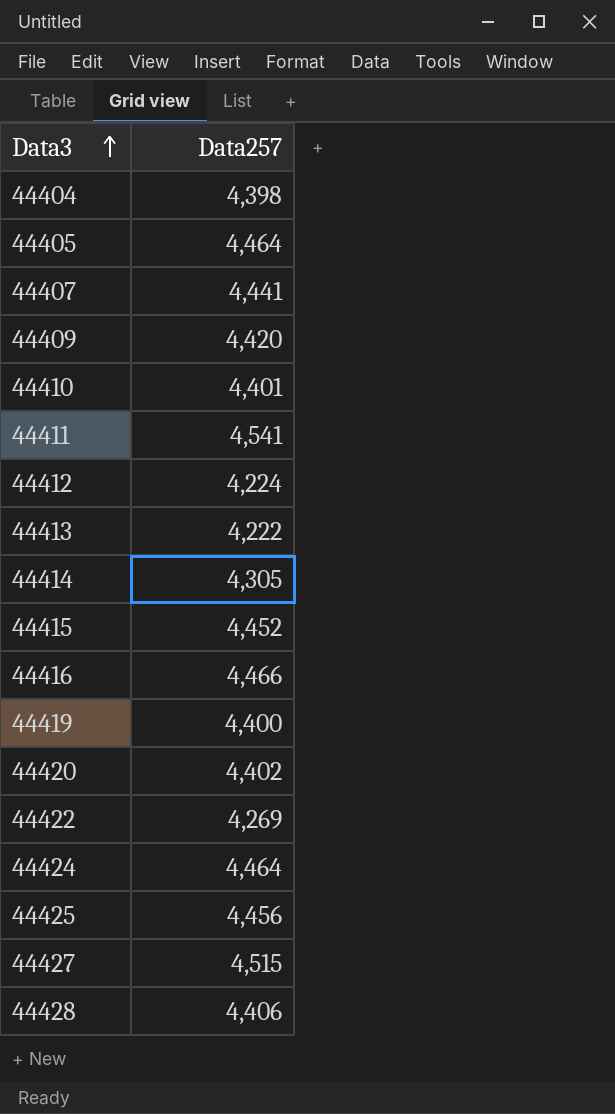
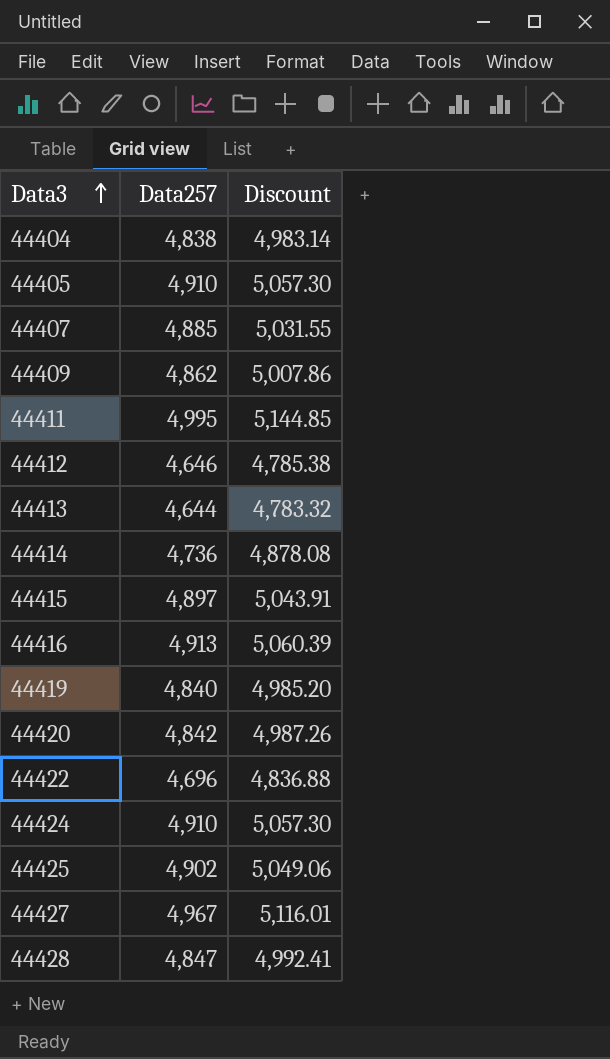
column Discount | formula: none -> [Data257] * 1.03
row 44410: 4,401 -> none
44404 | Data257: 4,398 -> 4,838
44405 | Data257: 4,464 -> 4,910
44407 | Data257: 4,441 -> 4,885
44409 | Data257: 4,420 -> 4,862
44411 | Data257: 4,541 -> 4,995
44412 | Data257: 4,224 -> 4,646
44413 | Data257: 4,222 -> 4,644
44414 | Data257: 4,305 -> 4,736
44415 | Data257: 4,452 -> 4,897
44416 | Data257: 4,466 -> 4,913
44419 | Data257: 4,400 -> 4,840
44420 | Data257: 4,402 -> 4,842
44422 | Data257: 4,269 -> 4,696
44424 | Data257: 4,464 -> 4,910
44425 | Data257: 4,456 -> 4,902
44427 | Data257: 4,515 -> 4,967
44428 | Data257: 4,406 -> 4,847

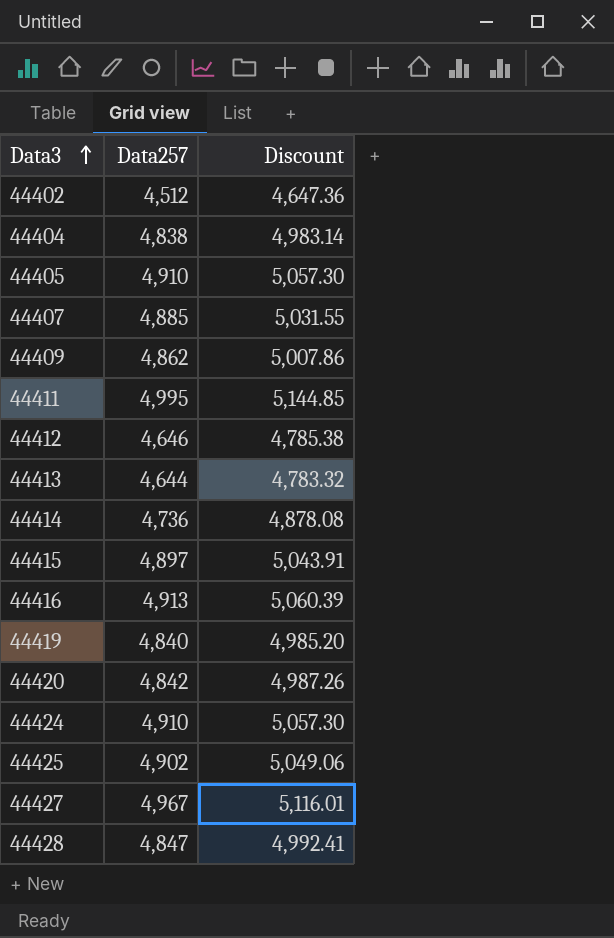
row 44422: 4,696 | 4,836.88 -> none
row 44402: none -> 4,512 | 4,647.36

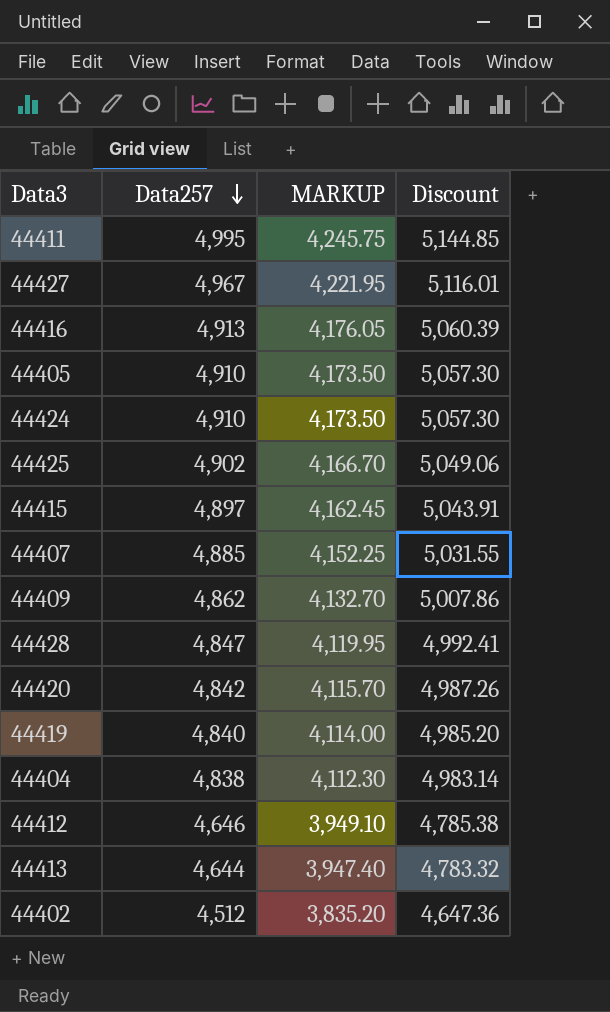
row order: Data3 ascending -> Data257 descending
column MARKUP | formula: none -> [Data257] * 0.85
row 44414: 4,736 | 4,878.08 -> none

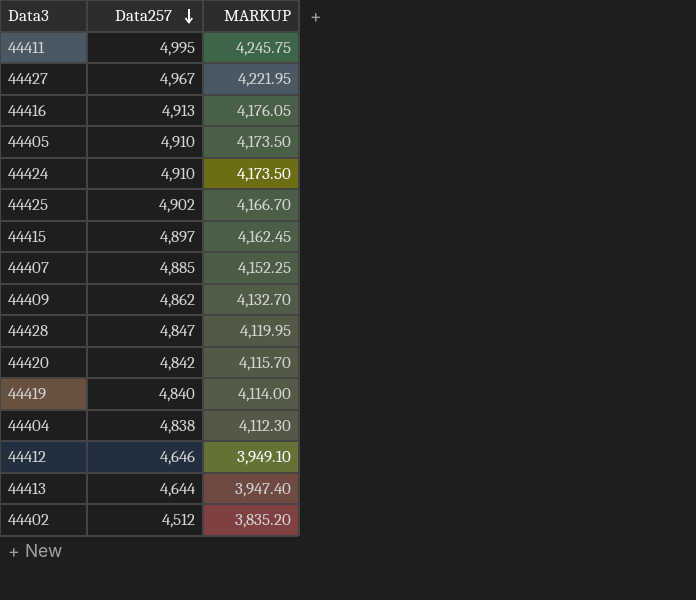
column Discount | formula: [Data257] * 1.03 -> none

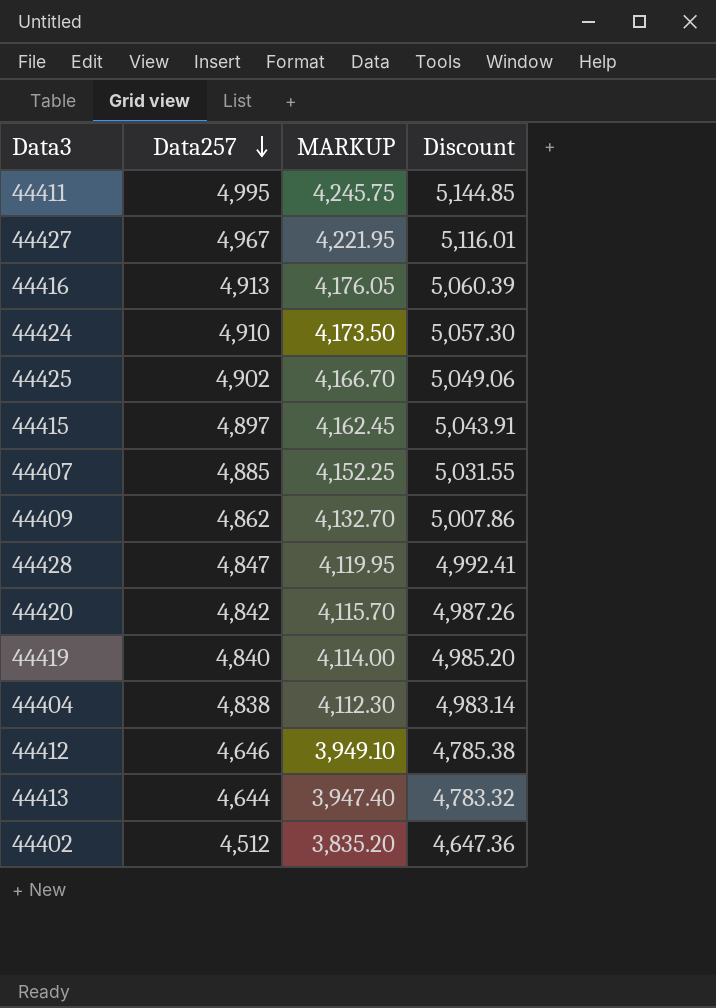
column Discount | formula: none -> [Data257] * 1.03
row 44405: 4,910 | 4,173.50 -> none

